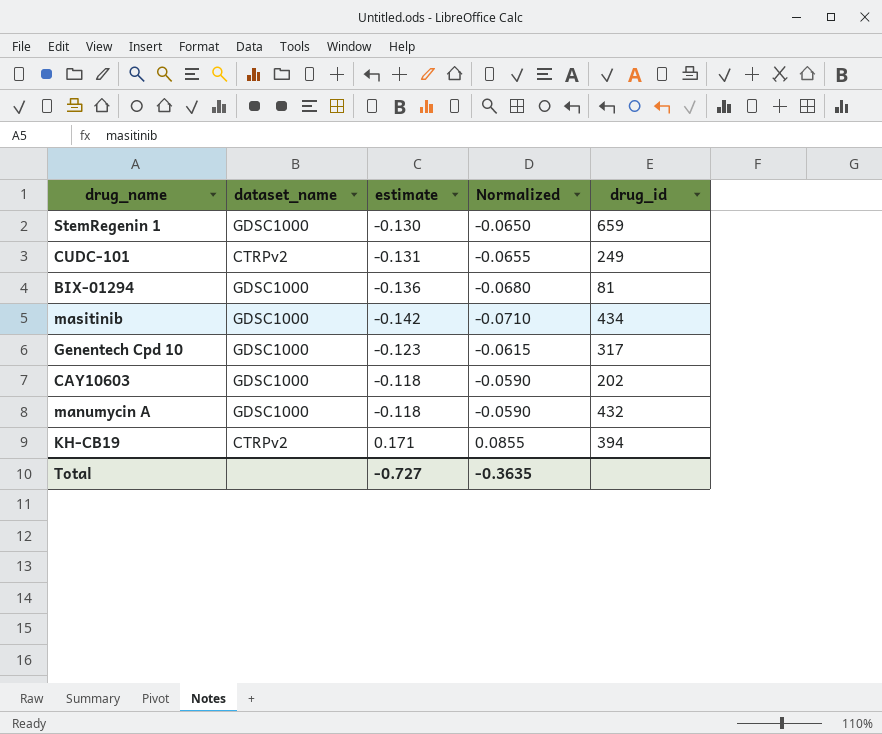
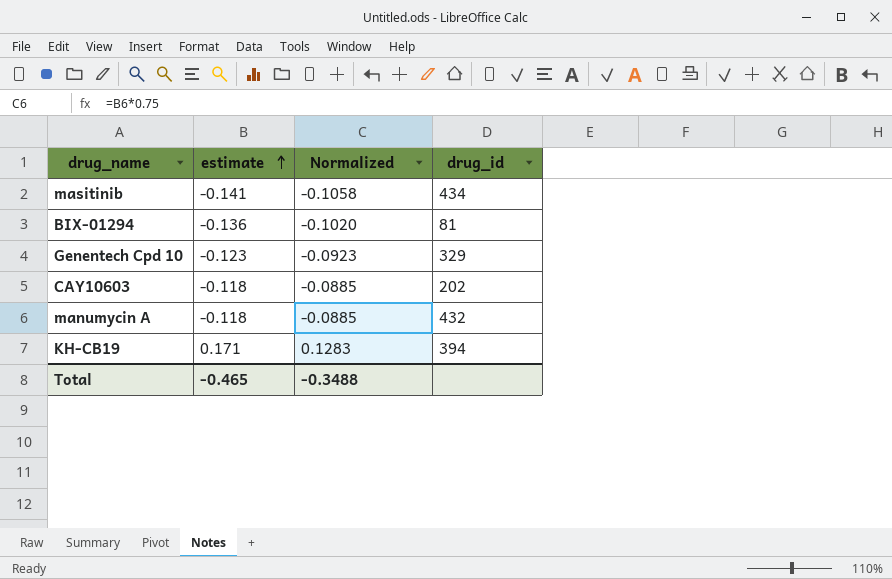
row order: none -> estimate ascending
column dataset_name | position: 2 -> none
column Normalized | formula: [estimate] * 0.5 -> [estimate] * 0.75
row StemRegenin 1: GDSC1000 | -0.130 | -0.0650 | 659 -> none
row CUDC-101: CTRPv2 | -0.131 | -0.0655 | 249 -> none
masitinib | estimate: -0.142 -> -0.141
Genentech Cpd 10 | drug_id: 317 -> 329
Total | estimate: -0.727 -> -0.465
Total | Normalized: -0.3635 -> -0.3488

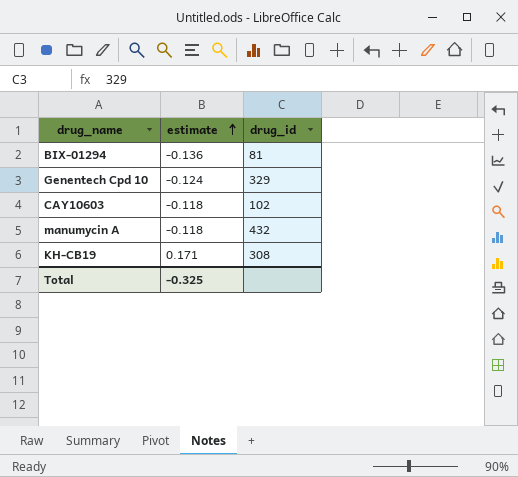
column Normalized | formula: [estimate] * 0.75 -> none
row masitinib: -0.141 | -0.1058 | 434 -> none
Genentech Cpd 10 | estimate: -0.123 -> -0.124
CAY10603 | drug_id: 202 -> 102
KH-CB19 | drug_id: 394 -> 308
Total | estimate: -0.465 -> -0.325

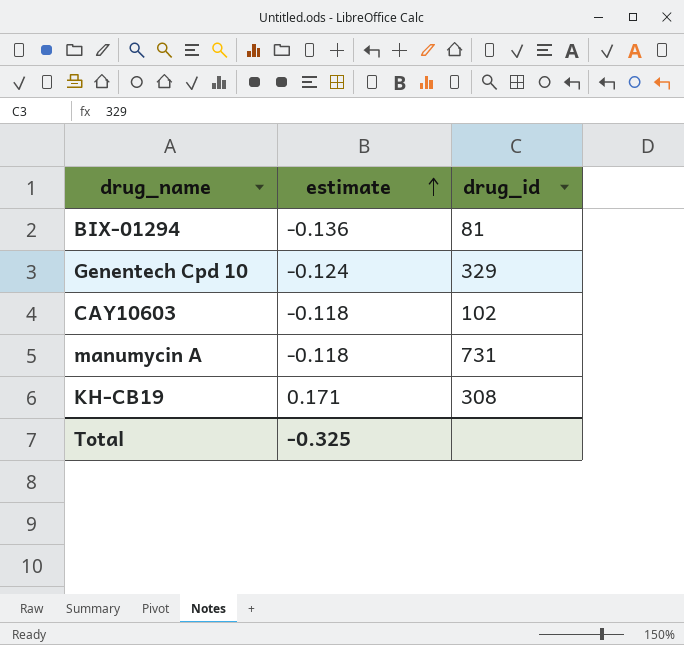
manumycin A | drug_id: 432 -> 731

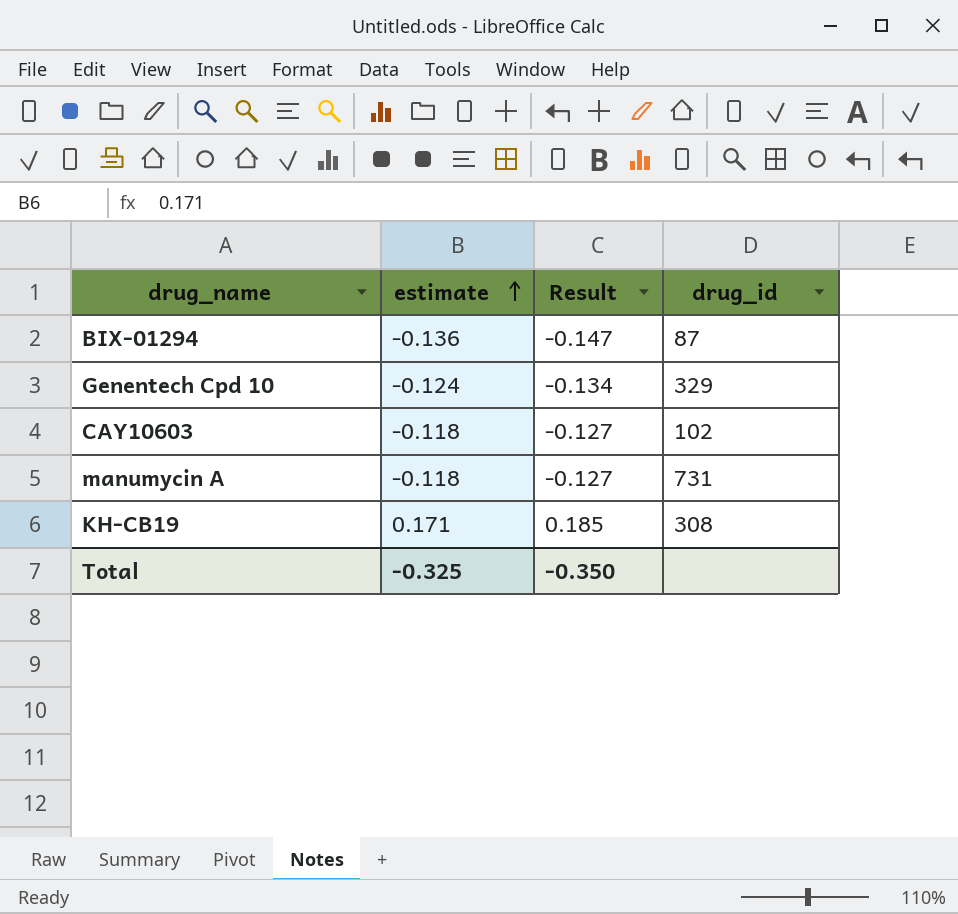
column Result | formula: none -> [estimate] * 1.08
BIX-01294 | drug_id: 81 -> 87

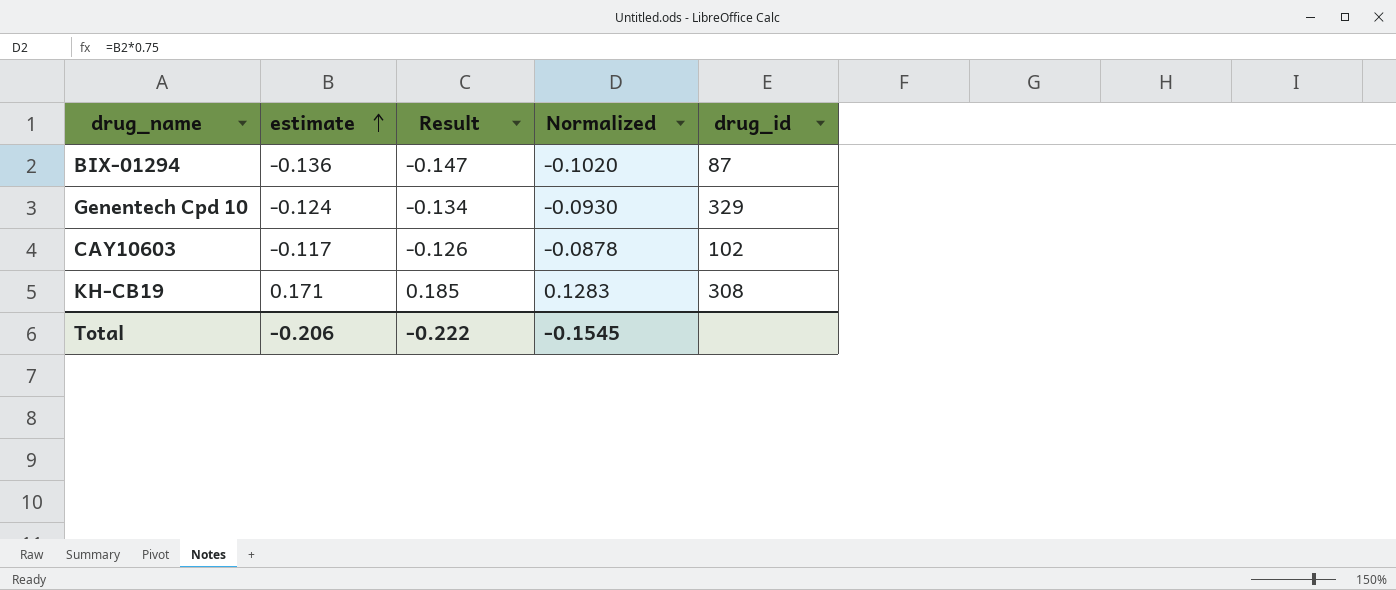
column Normalized | formula: none -> [estimate] * 0.75
row manumycin A: -0.118 | -0.127 | 731 -> none
CAY10603 | estimate: -0.118 -> -0.117
CAY10603 | Result: -0.127 -> -0.126
Total | estimate: -0.325 -> -0.206
Total | Result: -0.350 -> -0.222

